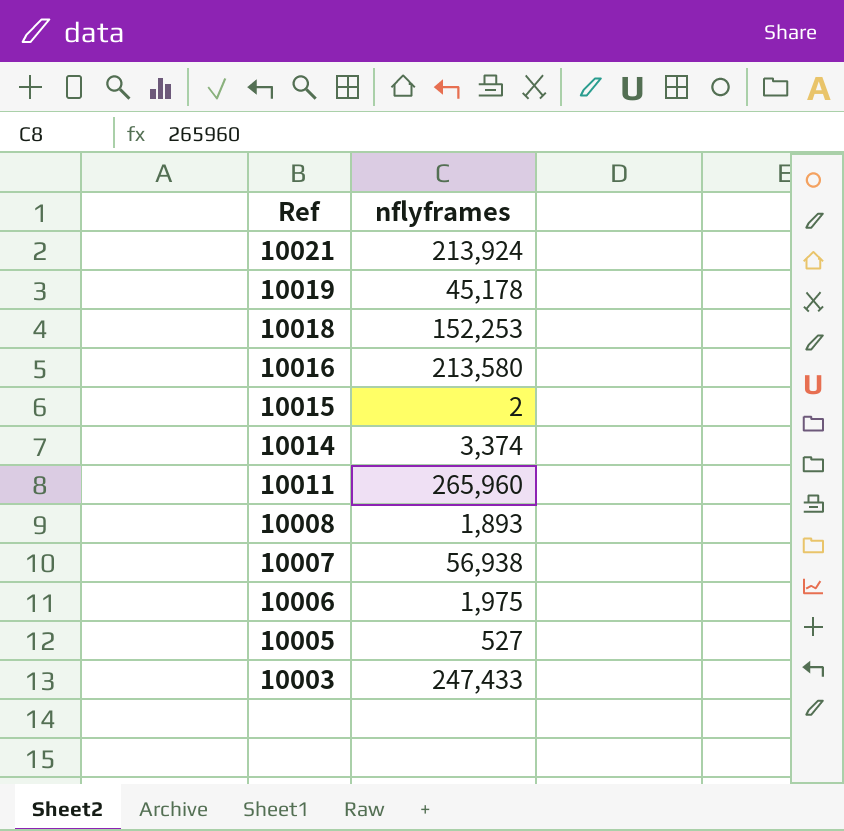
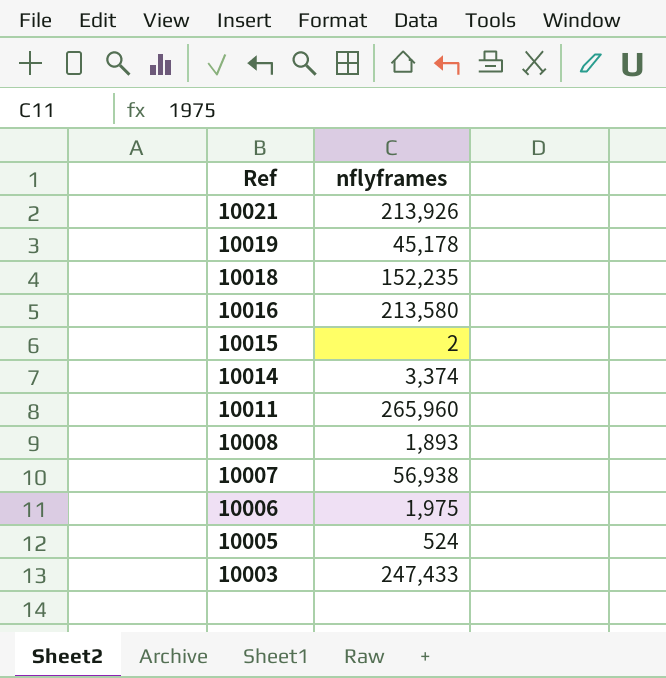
10021 | nflyframes: 213,924 -> 213,926
10018 | nflyframes: 152,253 -> 152,235
10005 | nflyframes: 527 -> 524

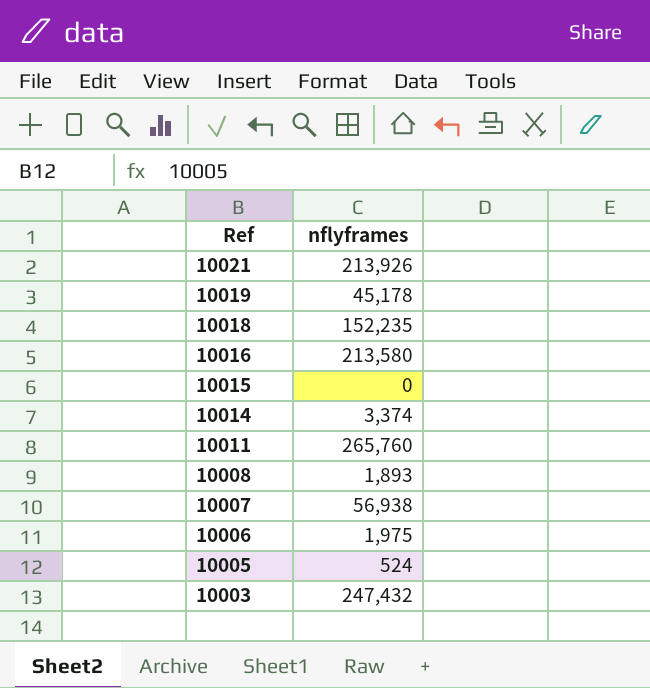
10015 | nflyframes: 2 -> 0
10011 | nflyframes: 265,960 -> 265,760
10003 | nflyframes: 247,433 -> 247,432

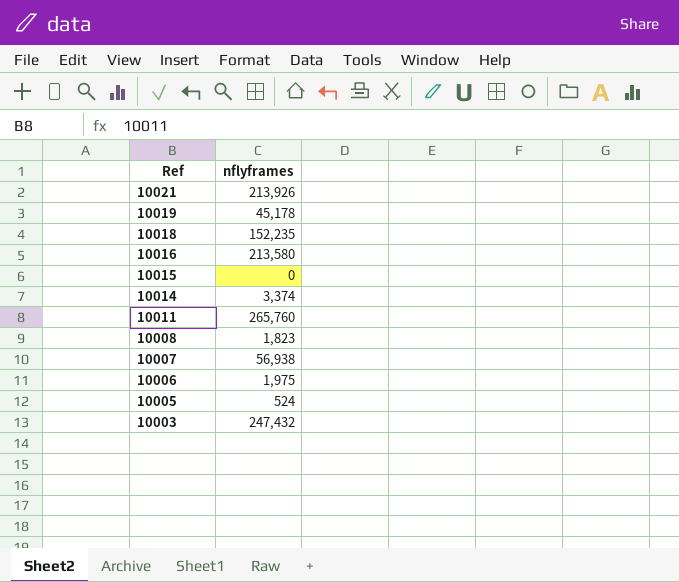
10008 | nflyframes: 1,893 -> 1,823

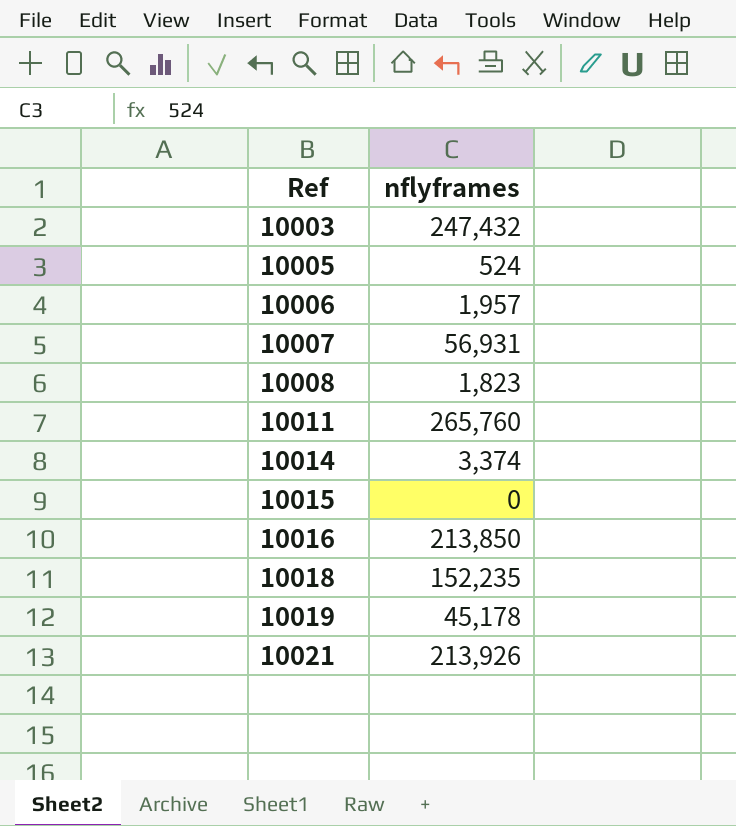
row order: Ref descending -> Ref ascending
10006 | nflyframes: 1,975 -> 1,957
10007 | nflyframes: 56,938 -> 56,931
10016 | nflyframes: 213,580 -> 213,850

